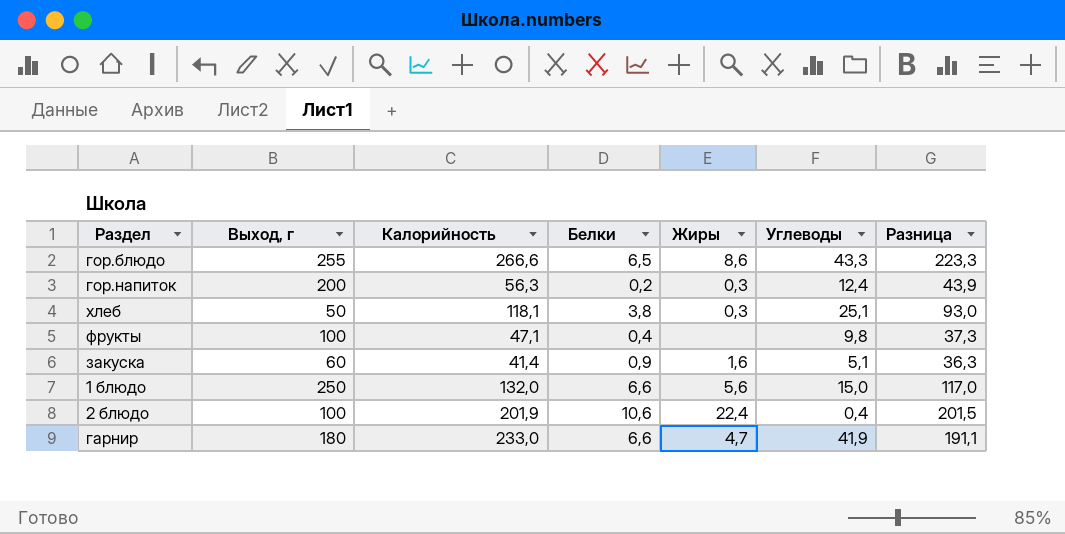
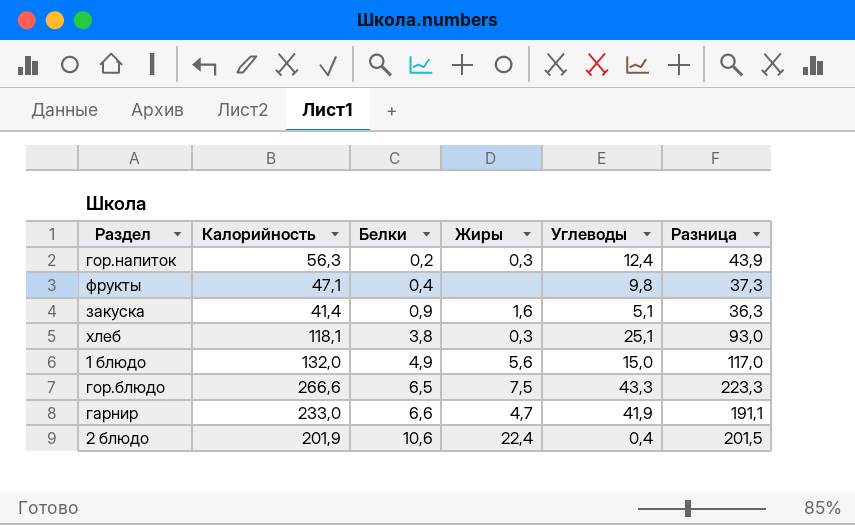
row order: none -> Белки ascending
column Выход, г | position: 2 -> none
1 блюдо | Белки: 6,6 -> 4,9
гор.блюдо | Жиры: 8,6 -> 7,5

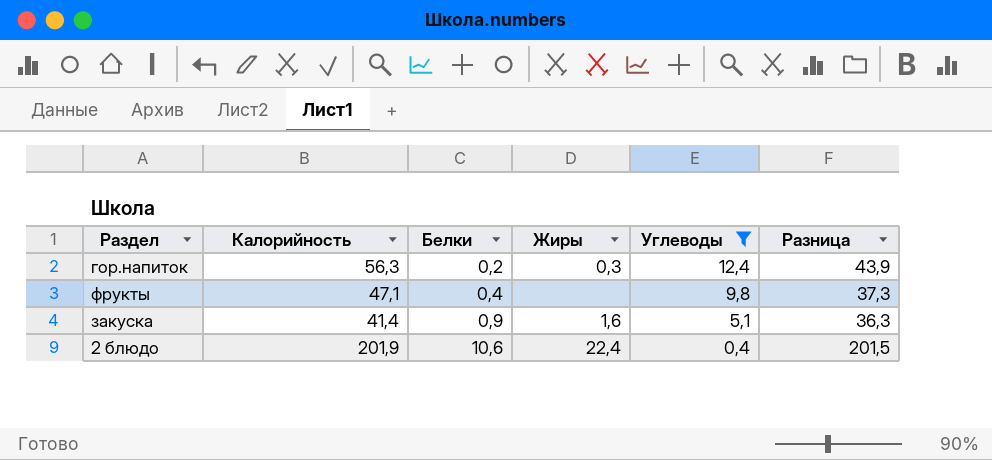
filter: none -> Углеводы <= 12,4

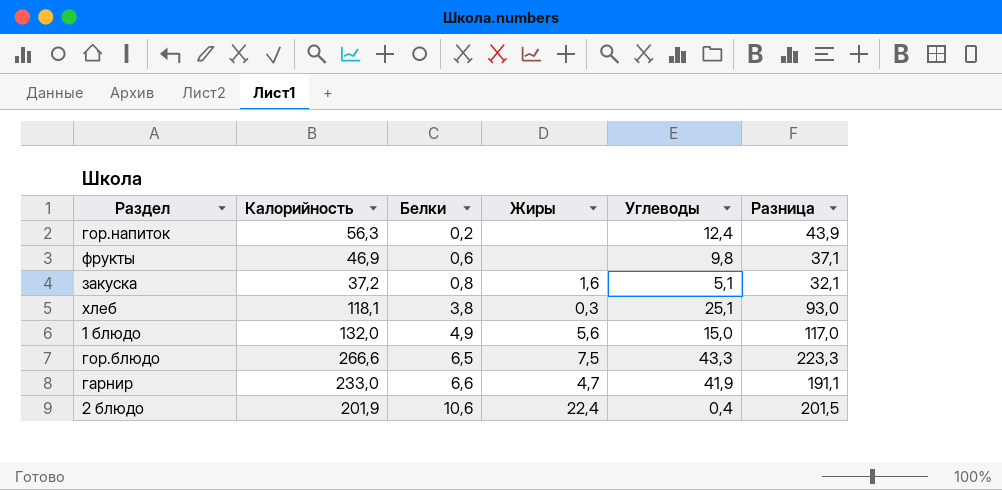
filter: Углеводы <= 12,4 -> none
гор.напиток | Жиры: 0,3 -> none
фрукты | Калорийность: 47,1 -> 46,9
фрукты | Белки: 0,4 -> 0,6
фрукты | Разница: 37,3 -> 37,1
закуска | Калорийность: 41,4 -> 37,2
закуска | Белки: 0,9 -> 0,8
закуска | Разница: 36,3 -> 32,1

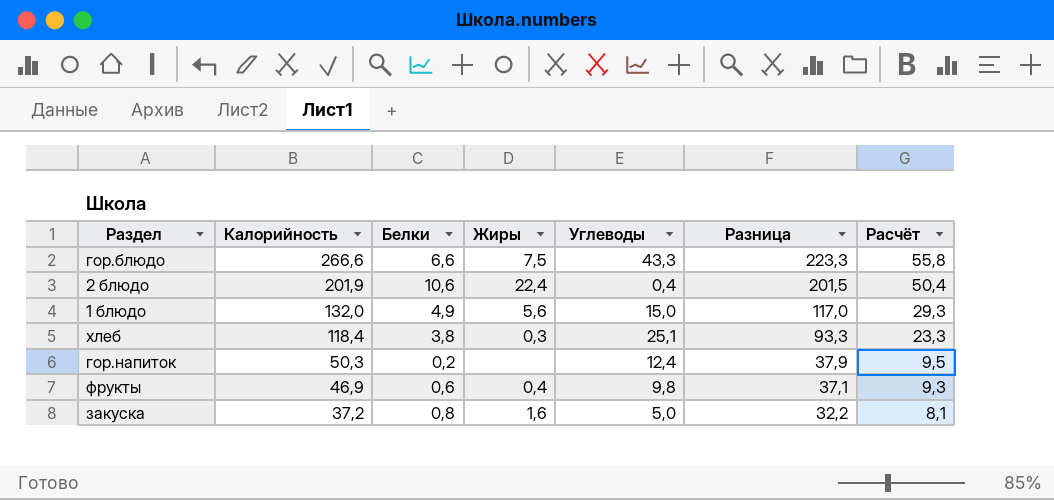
row order: Белки ascending -> Калорийность descending
column Расчёт | formula: none -> [Разница] * 0,25
row гарнир: 233,0 | 6,6 | 4,7 | 41,9 | 191,1 -> none
гор.блюдо | Белки: 6,5 -> 6,6
хлеб | Калорийность: 118,1 -> 118,4
хлеб | Разница: 93,0 -> 93,3
гор.напиток | Калорийность: 56,3 -> 50,3
гор.напиток | Разница: 43,9 -> 37,9
фрукты | Жиры: none -> 0,4
закуска | Углеводы: 5,1 -> 5,0
закуска | Разница: 32,1 -> 32,2

